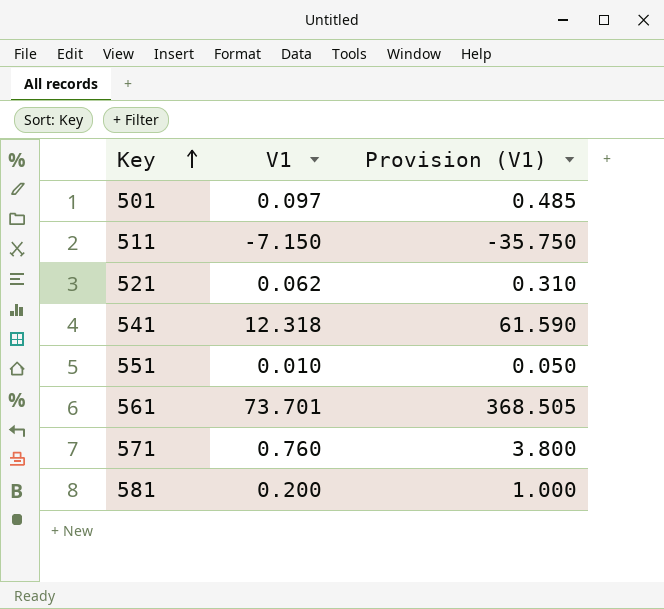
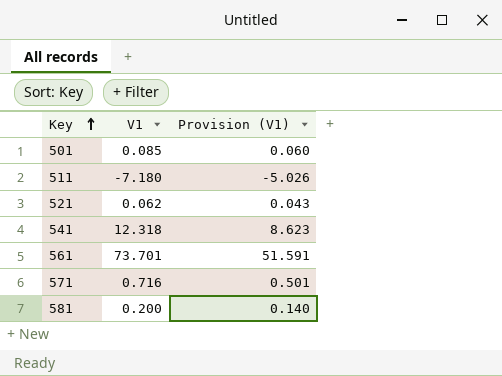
column Provision (V1) | formula: [V1] * 5 -> [V1] * 0.7
row 551: 0.010 | 0.050 -> none
501 | V1: 0.097 -> 0.085
511 | V1: -7.150 -> -7.180
571 | V1: 0.760 -> 0.716

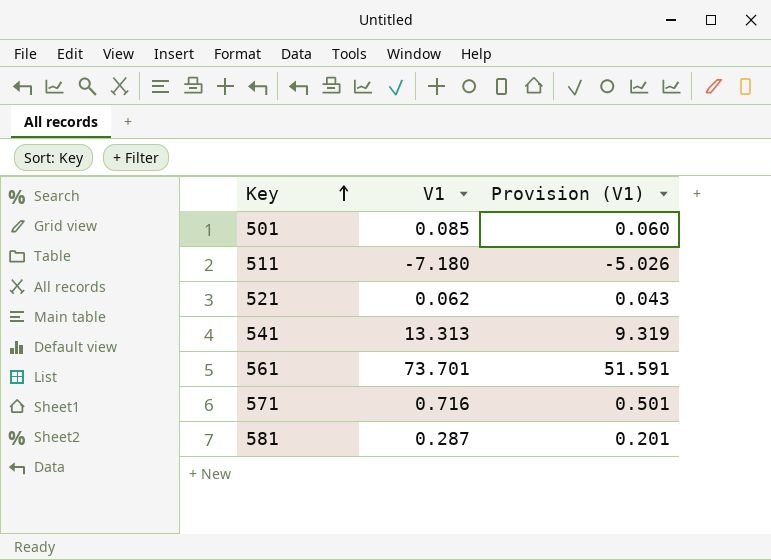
541 | V1: 12.318 -> 13.313
541 | Provision (V1): 8.623 -> 9.319
581 | V1: 0.200 -> 0.287
581 | Provision (V1): 0.140 -> 0.201

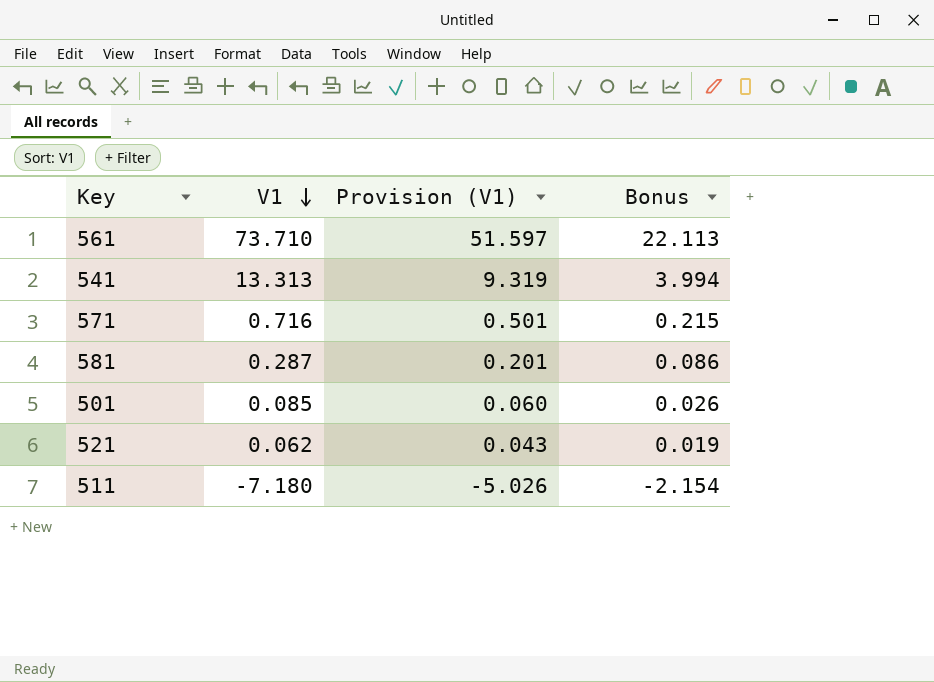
row order: Key ascending -> V1 descending
column Bonus | formula: none -> [V1] * 0.3
561 | V1: 73.701 -> 73.710
561 | Provision (V1): 51.591 -> 51.597

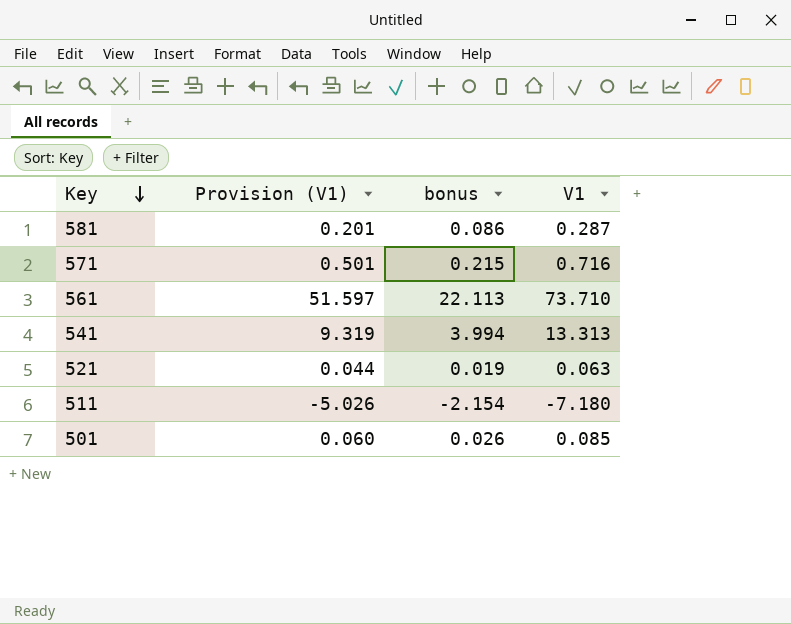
row order: V1 descending -> Key descending
column name: Bonus -> bonus
column V1 | position: 2 -> 4
521 | Provision (V1): 0.043 -> 0.044
521 | V1: 0.062 -> 0.063

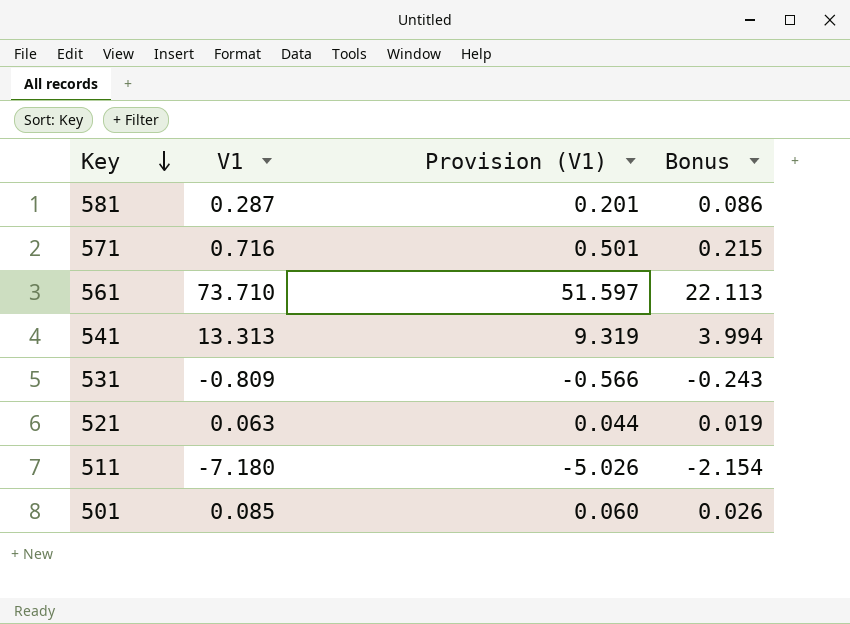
column V1 | position: 4 -> 2
column name: bonus -> Bonus
row 531: none -> -0.809 | -0.566 | -0.243

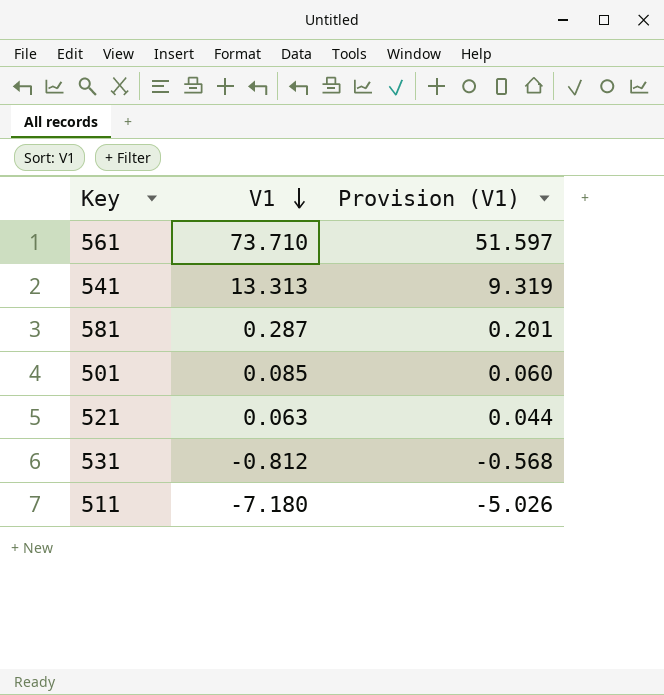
row order: Key descending -> V1 descending
column Bonus | formula: [V1] * 0.3 -> none
row 571: 0.716 | 0.501 | 0.215 -> none
531 | V1: -0.809 -> -0.812
531 | Provision (V1): -0.566 -> -0.568

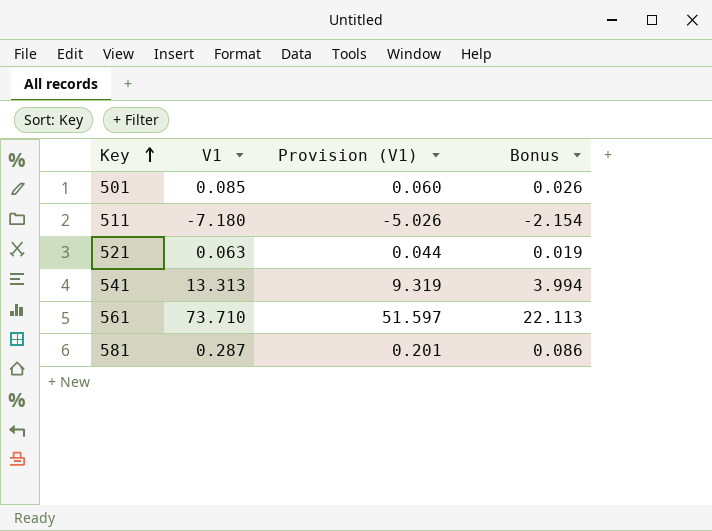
row order: V1 descending -> Key ascending
column Bonus | formula: none -> [V1] * 0.3
row 531: -0.812 | -0.568 -> none

